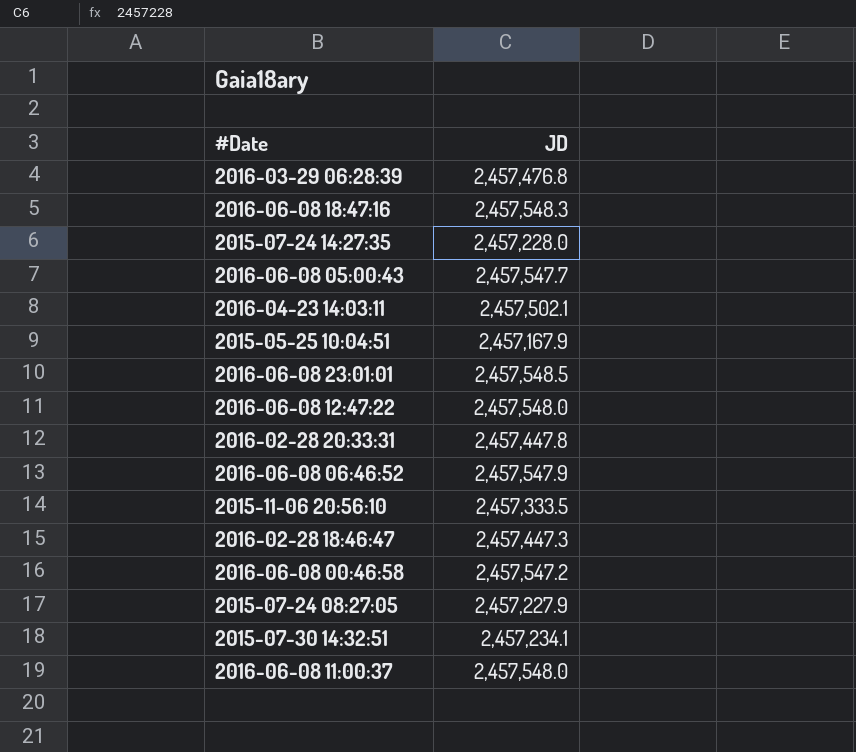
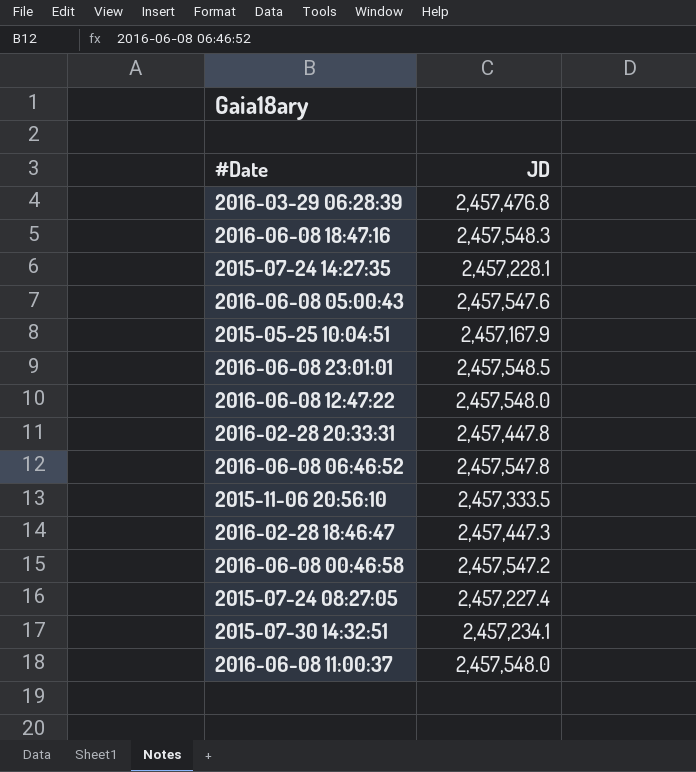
row 2016-04-23 14:03:11: 2,457,502.1 -> none
2015-07-24 14:27:35 | JD: 2,457,228.0 -> 2,457,228.1
2016-06-08 05:00:43 | JD: 2,457,547.7 -> 2,457,547.6
2016-06-08 06:46:52 | JD: 2,457,547.9 -> 2,457,547.8
2015-07-24 08:27:05 | JD: 2,457,227.9 -> 2,457,227.4

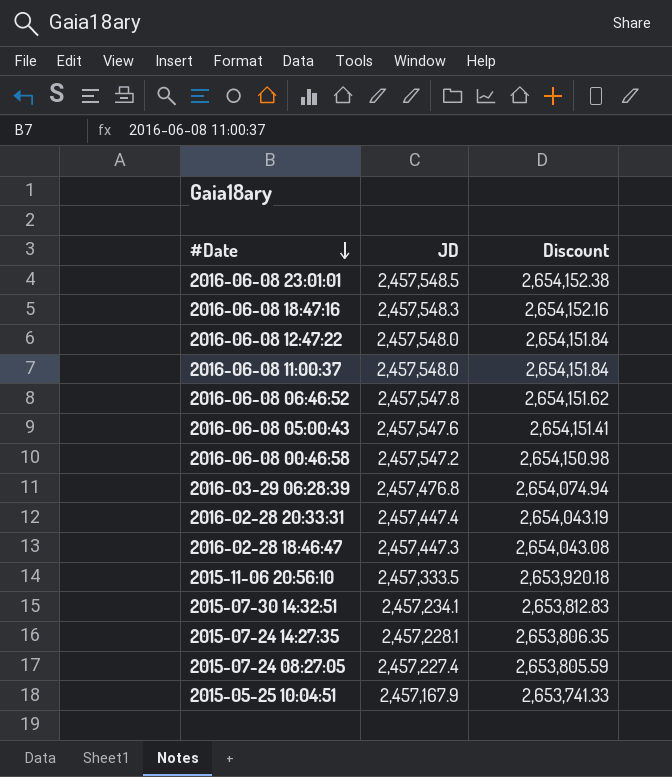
row order: none -> #Date descending
column Discount | formula: none -> [JD] * 1.08
2016-02-28 20:33:31 | JD: 2,457,447.8 -> 2,457,447.4

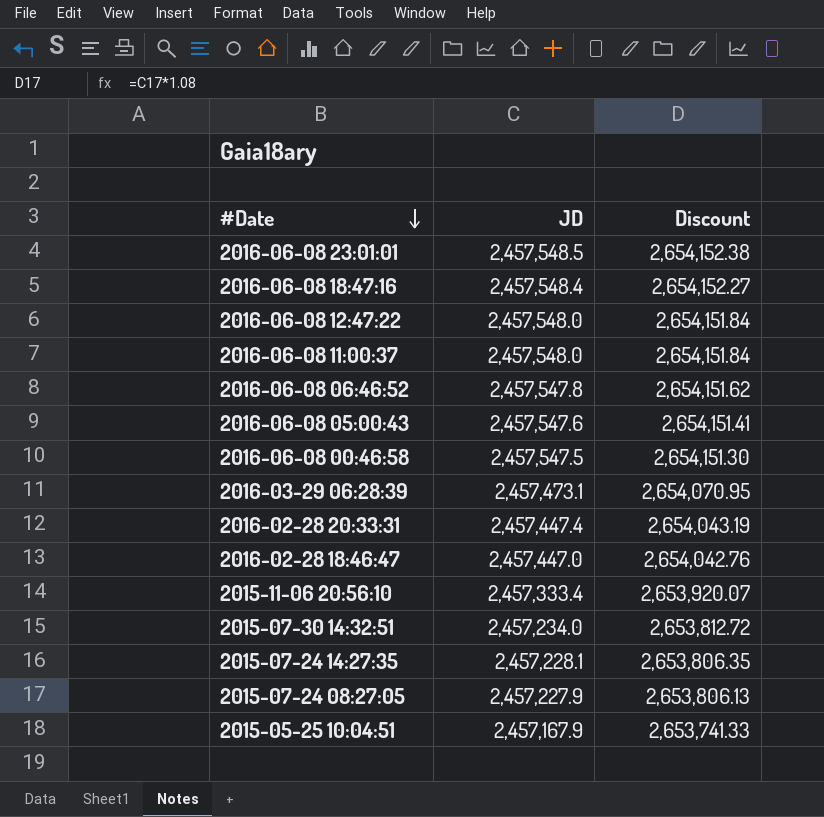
2016-06-08 18:47:16 | JD: 2,457,548.3 -> 2,457,548.4
2016-06-08 18:47:16 | Discount: 2,654,152.16 -> 2,654,152.27
2016-06-08 00:46:58 | JD: 2,457,547.2 -> 2,457,547.5
2016-06-08 00:46:58 | Discount: 2,654,150.98 -> 2,654,151.30
2016-03-29 06:28:39 | JD: 2,457,476.8 -> 2,457,473.1
2016-03-29 06:28:39 | Discount: 2,654,074.94 -> 2,654,070.95
2016-02-28 18:46:47 | JD: 2,457,447.3 -> 2,457,447.0
2016-02-28 18:46:47 | Discount: 2,654,043.08 -> 2,654,042.76
2015-11-06 20:56:10 | JD: 2,457,333.5 -> 2,457,333.4
2015-11-06 20:56:10 | Discount: 2,653,920.18 -> 2,653,920.07
2015-07-30 14:32:51 | JD: 2,457,234.1 -> 2,457,234.0
2015-07-30 14:32:51 | Discount: 2,653,812.83 -> 2,653,812.72
2015-07-24 08:27:05 | JD: 2,457,227.4 -> 2,457,227.9
2015-07-24 08:27:05 | Discount: 2,653,805.59 -> 2,653,806.13

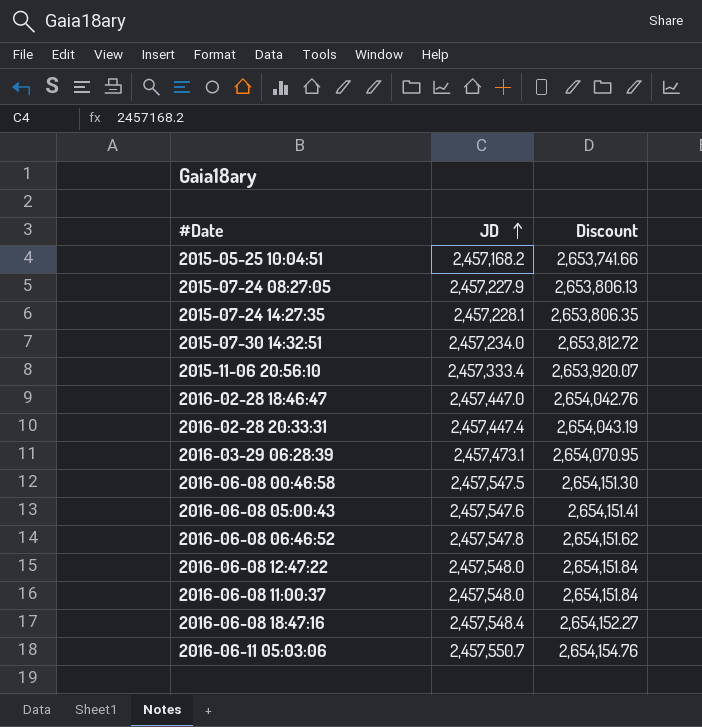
row order: #Date descending -> JD ascending
row 2016-06-08 23:01:01: 2,457,548.5 | 2,654,152.38 -> none
2015-05-25 10:04:51 | JD: 2,457,167.9 -> 2,457,168.2
2015-05-25 10:04:51 | Discount: 2,653,741.33 -> 2,653,741.66
row 2016-06-11 05:03:06: none -> 2,457,550.7 | 2,654,154.76

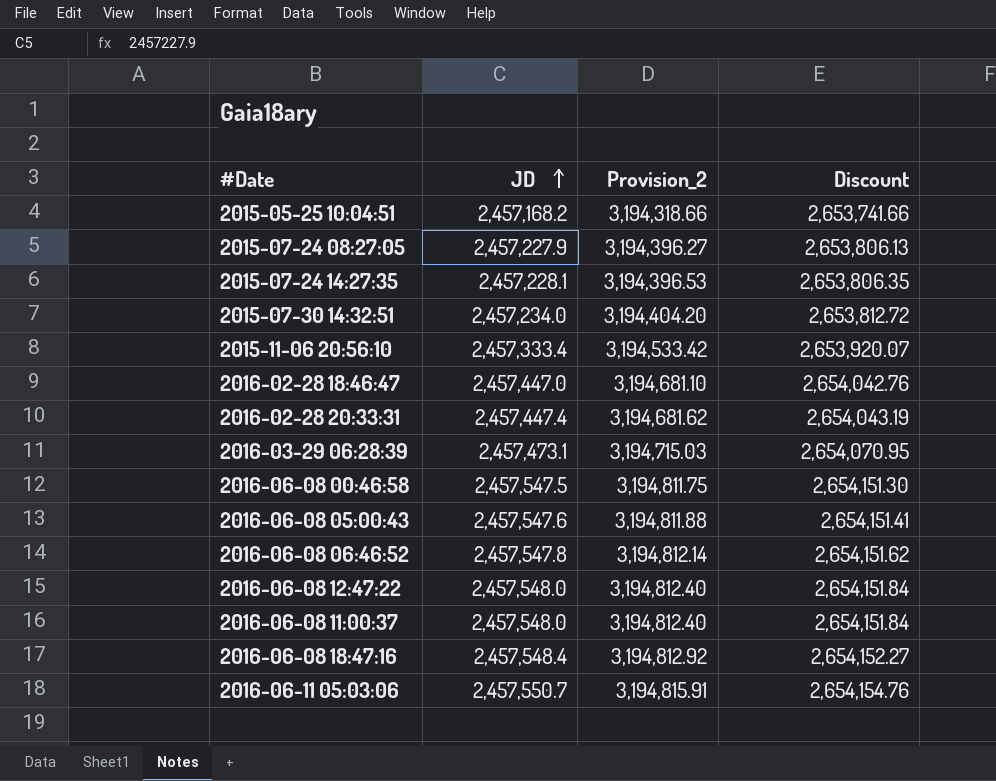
column Provision_2 | formula: none -> [JD] * 1.3

